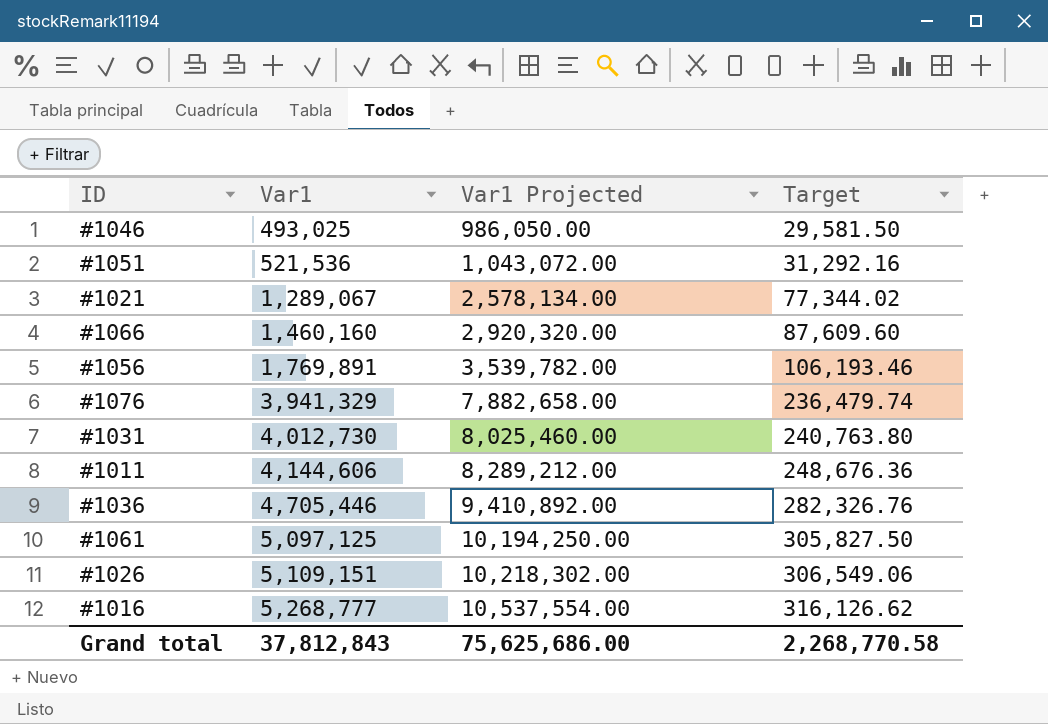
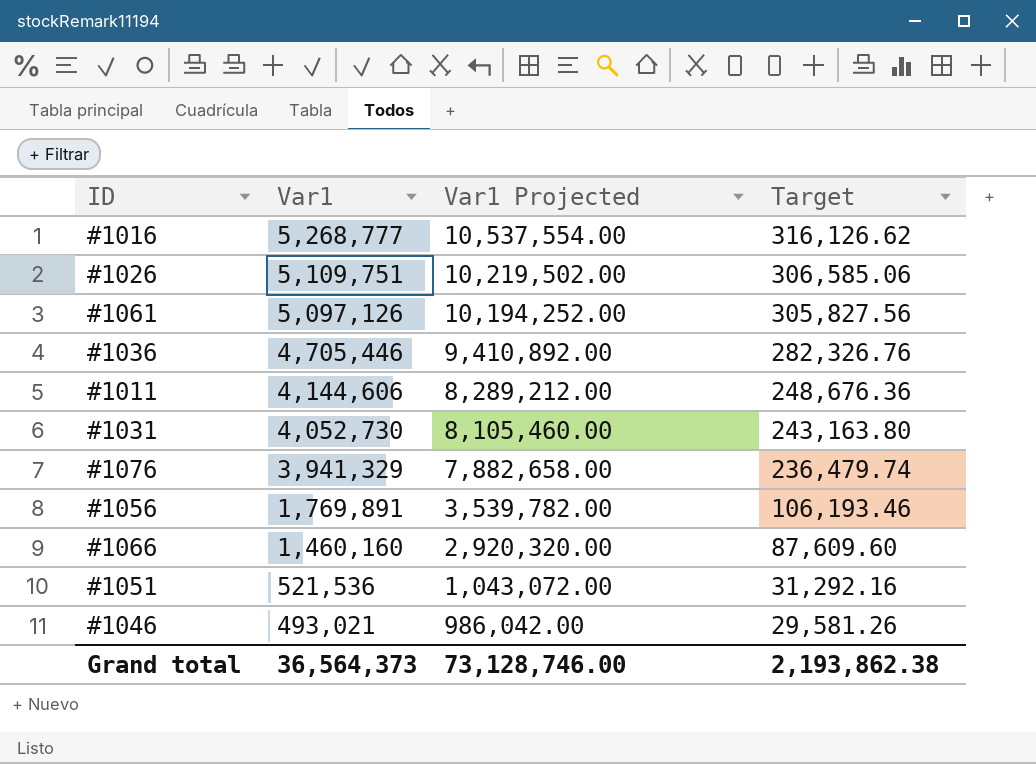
row order: Var1 ascending -> Var1 descending
row #1021: 1,289,067 | 2,578,134.00 | 77,344.02 -> none
#1026 | Var1: 5,109,151 -> 5,109,751
#1026 | Var1 Projected: 10,218,302.00 -> 10,219,502.00
#1026 | Target: 306,549.06 -> 306,585.06
#1061 | Var1: 5,097,125 -> 5,097,126
#1061 | Var1 Projected: 10,194,250.00 -> 10,194,252.00
#1061 | Target: 305,827.50 -> 305,827.56
#1031 | Var1: 4,012,730 -> 4,052,730
#1031 | Var1 Projected: 8,025,460.00 -> 8,105,460.00
#1031 | Target: 240,763.80 -> 243,163.80
#1046 | Var1: 493,025 -> 493,021
#1046 | Var1 Projected: 986,050.00 -> 986,042.00
#1046 | Target: 29,581.50 -> 29,581.26
Grand total | Var1: 37,812,843 -> 36,564,373
Grand total | Var1 Projected: 75,625,686.00 -> 73,128,746.00
Grand total | Target: 2,268,770.58 -> 2,193,862.38

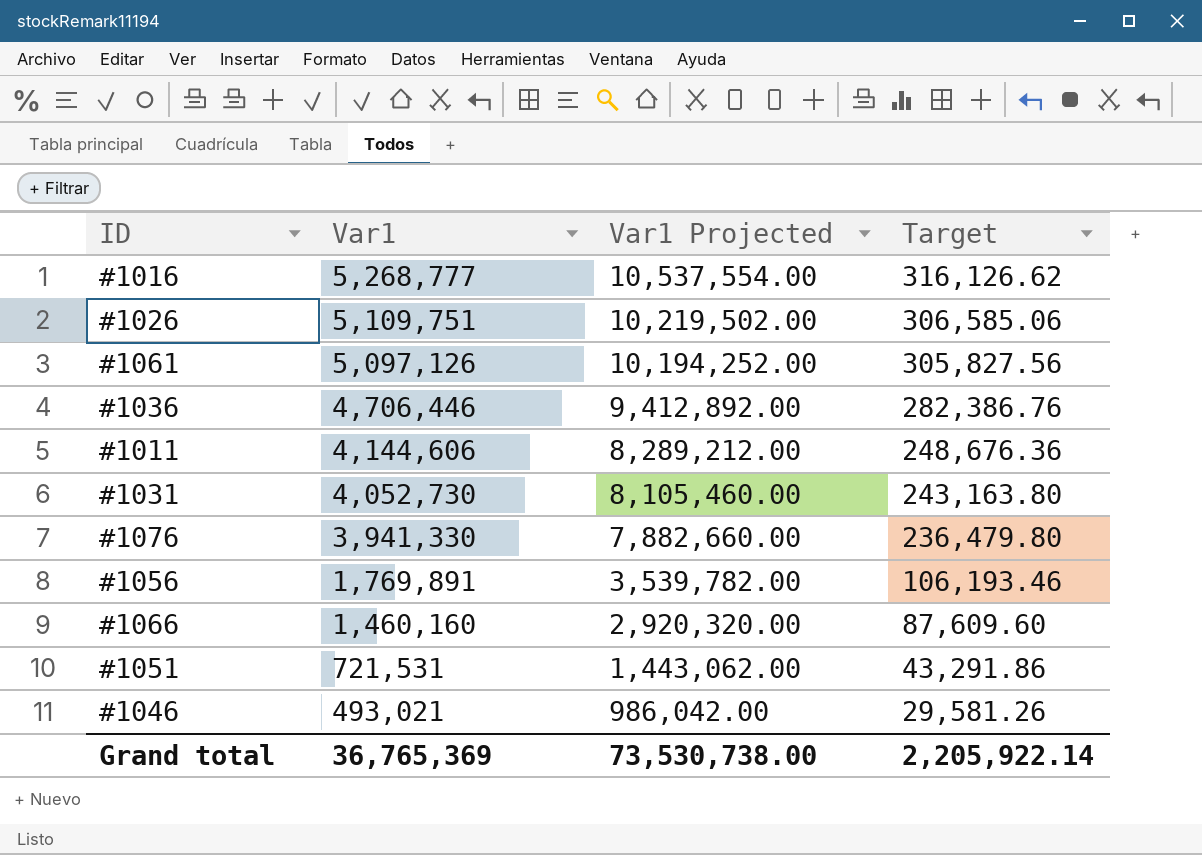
#1036 | Var1: 4,705,446 -> 4,706,446
#1036 | Var1 Projected: 9,410,892.00 -> 9,412,892.00
#1036 | Target: 282,326.76 -> 282,386.76
#1076 | Var1: 3,941,329 -> 3,941,330
#1076 | Var1 Projected: 7,882,658.00 -> 7,882,660.00
#1076 | Target: 236,479.74 -> 236,479.80
#1051 | Var1: 521,536 -> 721,531
#1051 | Var1 Projected: 1,043,072.00 -> 1,443,062.00
#1051 | Target: 31,292.16 -> 43,291.86
Grand total | Var1: 36,564,373 -> 36,765,369
Grand total | Var1 Projected: 73,128,746.00 -> 73,530,738.00
Grand total | Target: 2,193,862.38 -> 2,205,922.14

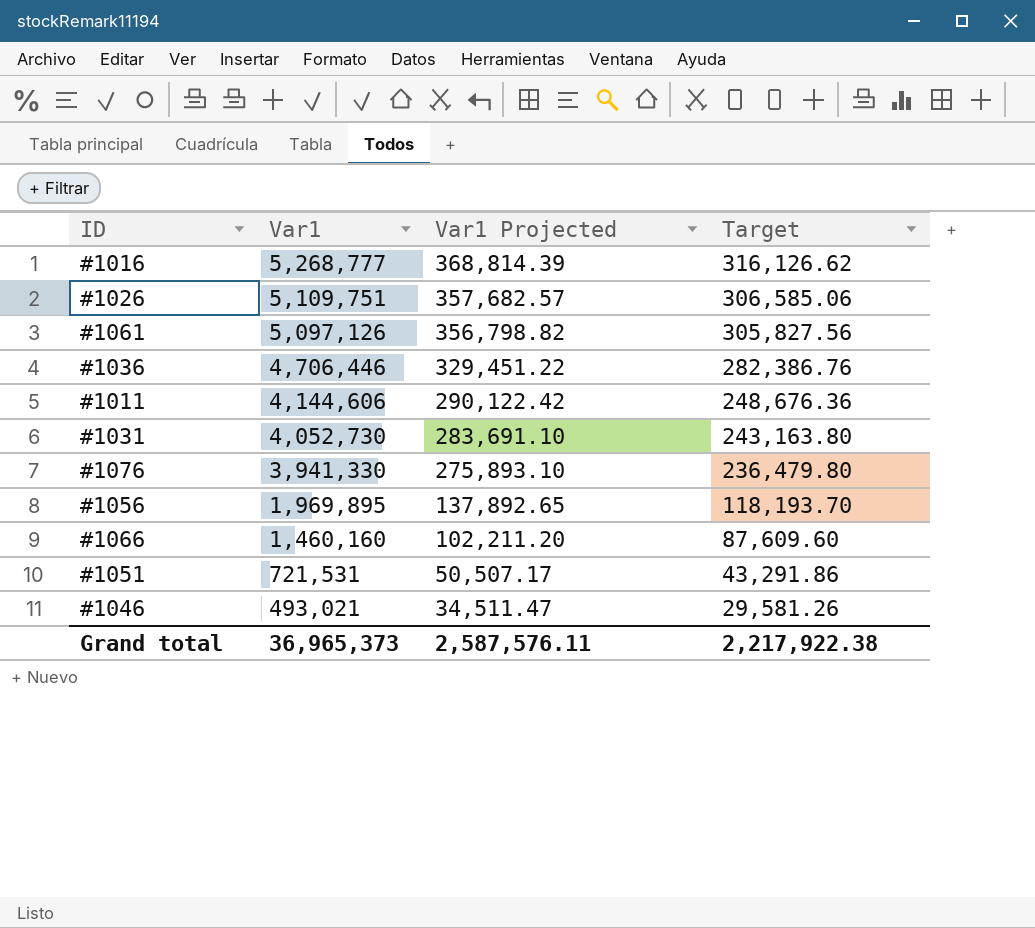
column Var1 Projected | formula: [Var1] * 2 -> [Var1] * 0.07
#1056 | Var1: 1,769,891 -> 1,969,895
#1056 | Target: 106,193.46 -> 118,193.70
Grand total | Var1: 36,765,369 -> 36,965,373
Grand total | Var1 Projected: 73,530,738.00 -> 2,587,576.11
Grand total | Target: 2,205,922.14 -> 2,217,922.38

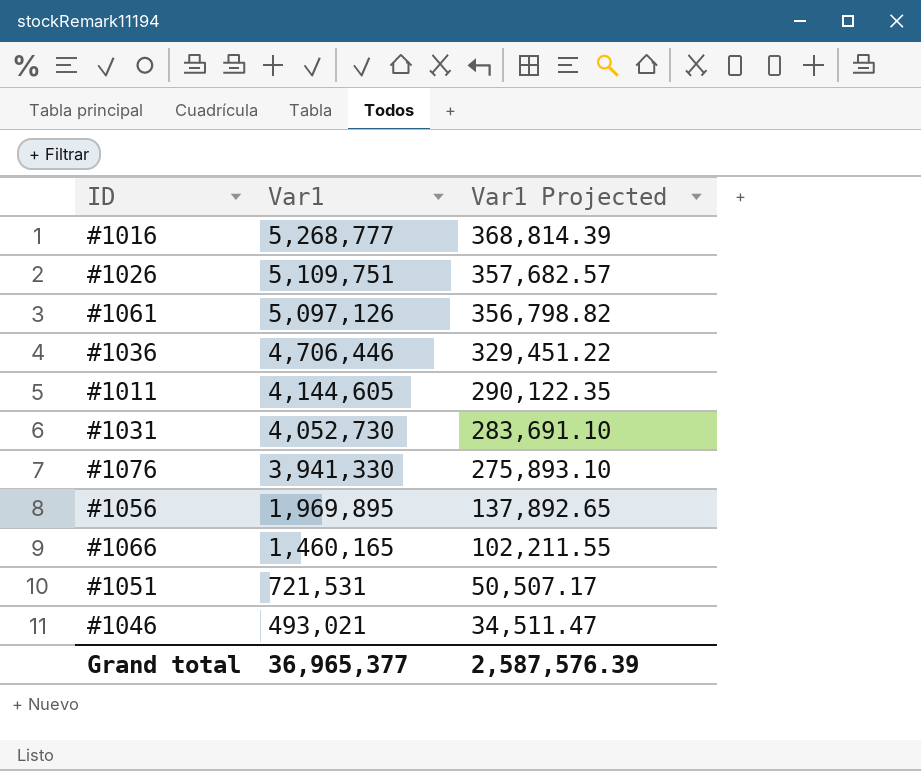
column Target | formula: [Var1] * 0.06 -> none
#1011 | Var1: 4,144,606 -> 4,144,605
#1011 | Var1 Projected: 290,122.42 -> 290,122.35
#1066 | Var1: 1,460,160 -> 1,460,165
#1066 | Var1 Projected: 102,211.20 -> 102,211.55
Grand total | Var1: 36,965,373 -> 36,965,377
Grand total | Var1 Projected: 2,587,576.11 -> 2,587,576.39

